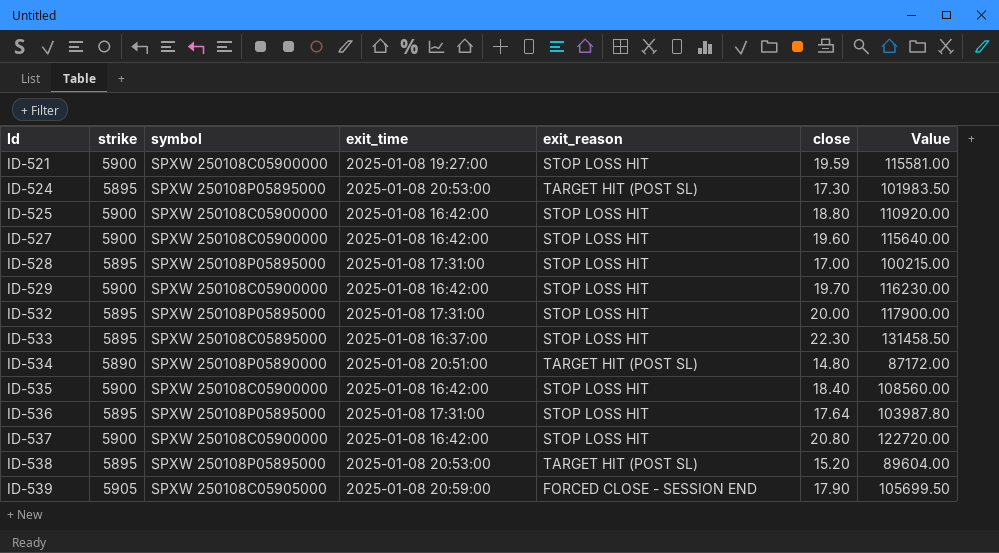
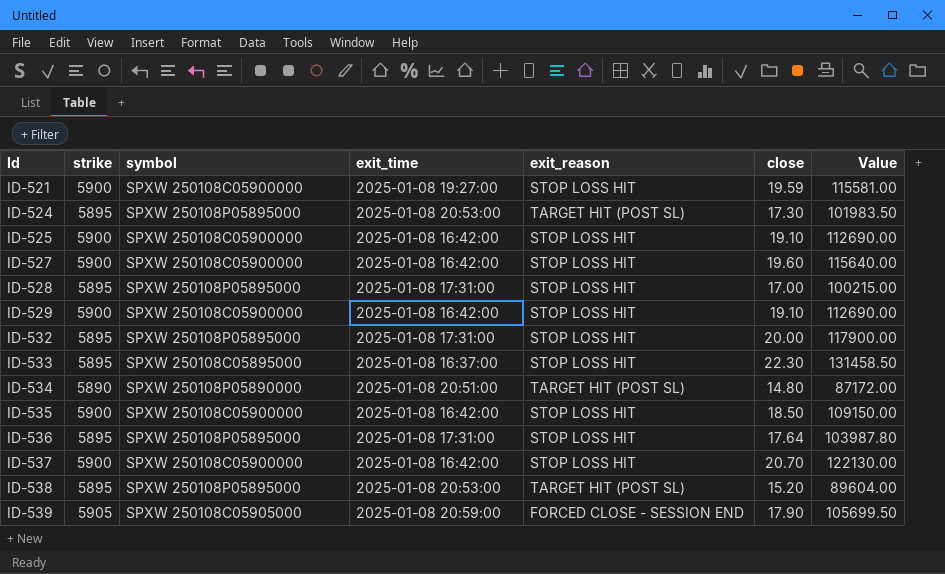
ID-525 | close: 18.80 -> 19.10
ID-525 | Value: 110920.00 -> 112690.00
ID-529 | close: 19.70 -> 19.10
ID-529 | Value: 116230.00 -> 112690.00
ID-535 | close: 18.40 -> 18.50
ID-535 | Value: 108560.00 -> 109150.00
ID-537 | close: 20.80 -> 20.70
ID-537 | Value: 122720.00 -> 122130.00

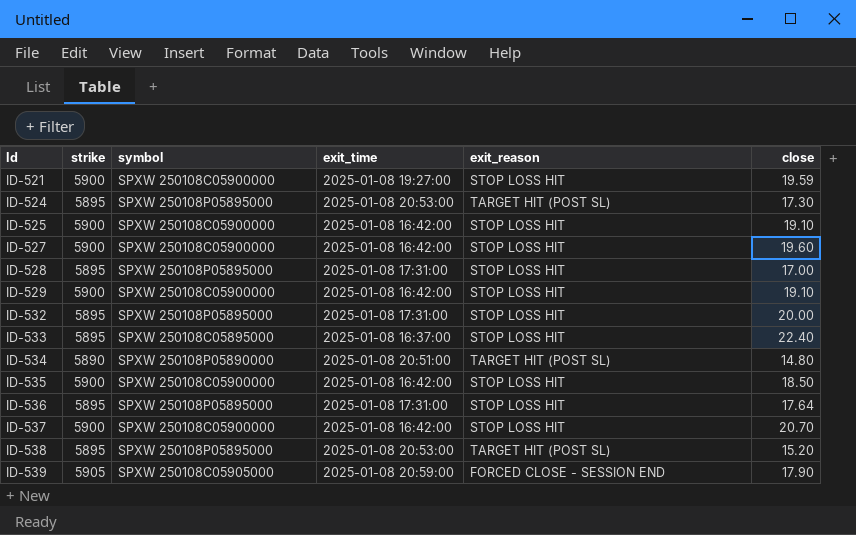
column Value | formula: [strike] * [close] -> none
ID-533 | close: 22.30 -> 22.40

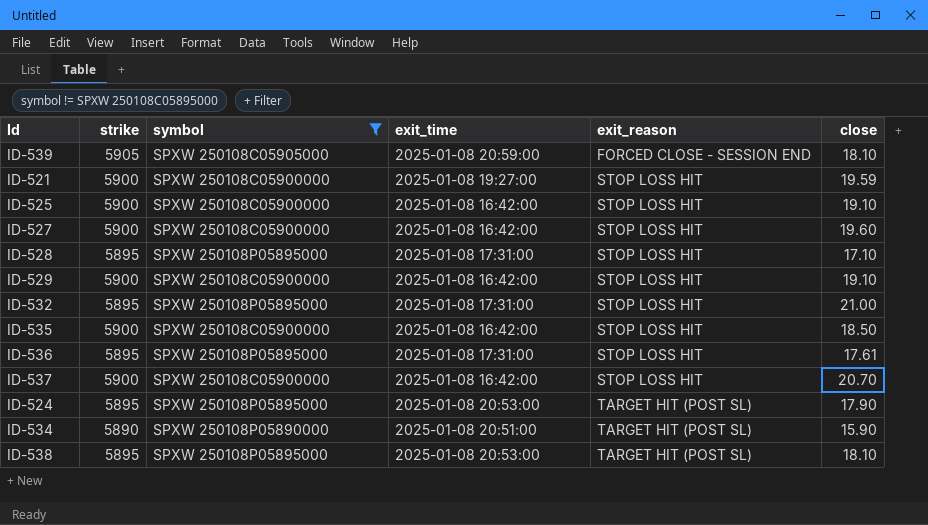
filter: none -> symbol != SPXW 250108C05895000
row order: Id ascending -> exit_reason ascending
ID-539 | close: 17.90 -> 18.10
ID-528 | close: 17.00 -> 17.10
ID-532 | close: 20.00 -> 21.00
ID-536 | close: 17.64 -> 17.61
ID-524 | close: 17.30 -> 17.90
ID-534 | close: 14.80 -> 15.90
ID-538 | close: 15.20 -> 18.10

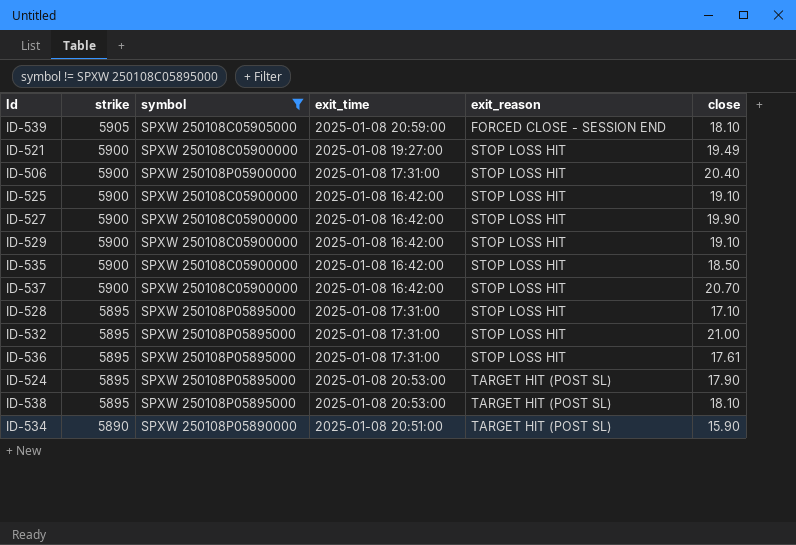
row order: exit_reason ascending -> strike descending
ID-521 | close: 19.59 -> 19.49
row ID-506: none -> 5900 | SPXW 250108P05900000 | 2025-01-08 17:31:00 | STOP LOSS HIT | 20.40
ID-527 | close: 19.60 -> 19.90

